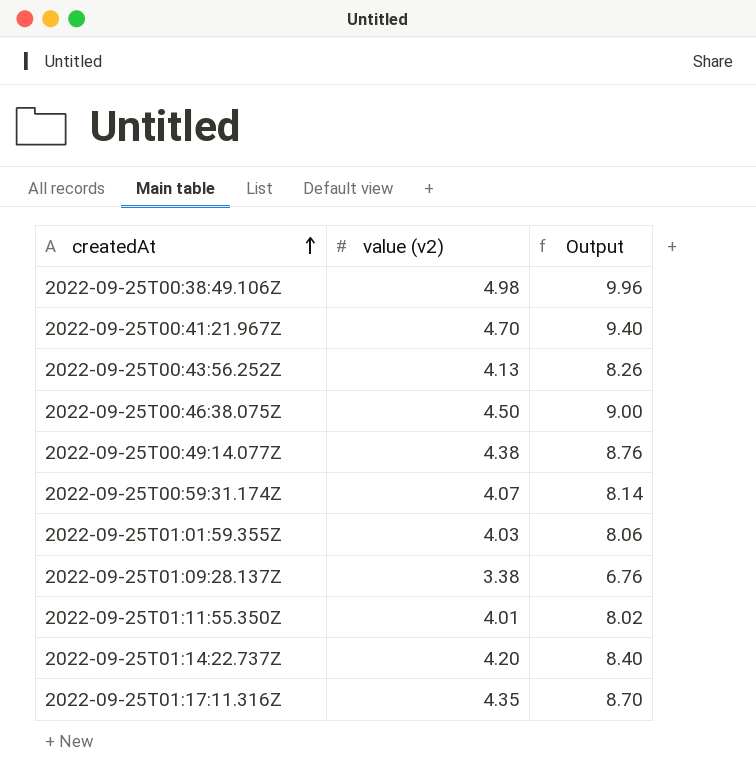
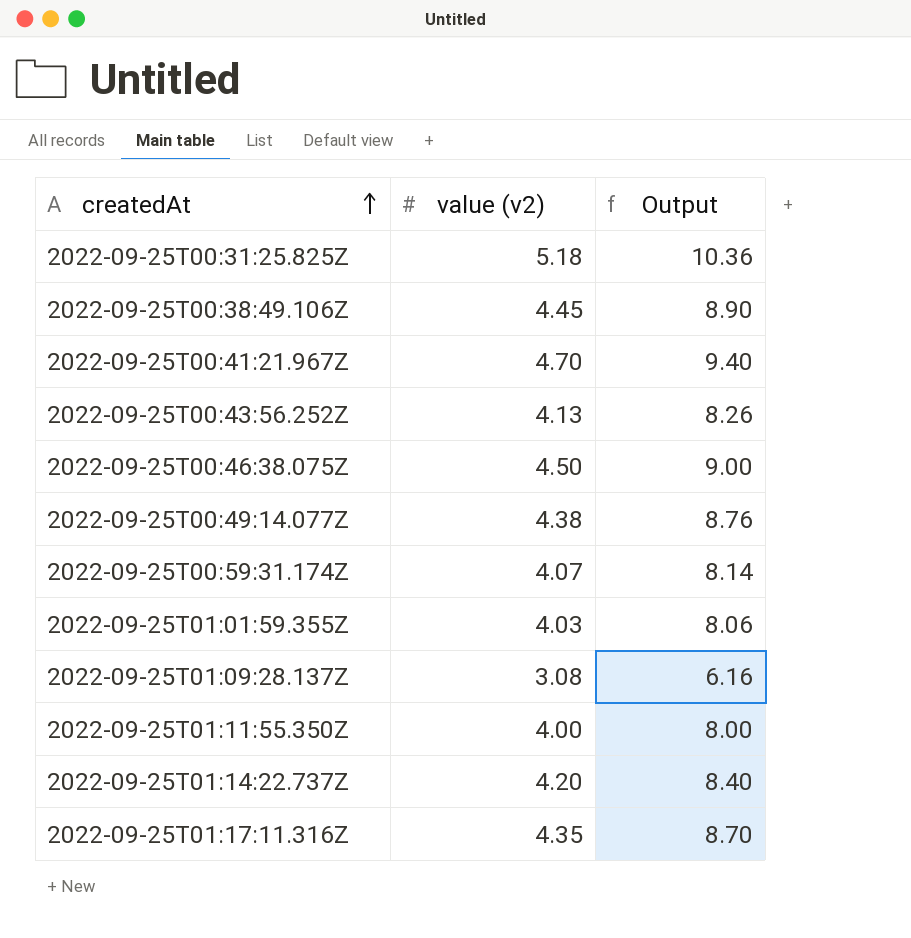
row 2022-09-25T00:31:25.825Z: none -> 5.18 | 10.36
2022-09-25T00:38:49.106Z | value (v2): 4.98 -> 4.45
2022-09-25T00:38:49.106Z | Output: 9.96 -> 8.90
2022-09-25T01:09:28.137Z | value (v2): 3.38 -> 3.08
2022-09-25T01:09:28.137Z | Output: 6.76 -> 6.16
2022-09-25T01:11:55.350Z | value (v2): 4.01 -> 4.00
2022-09-25T01:11:55.350Z | Output: 8.02 -> 8.00

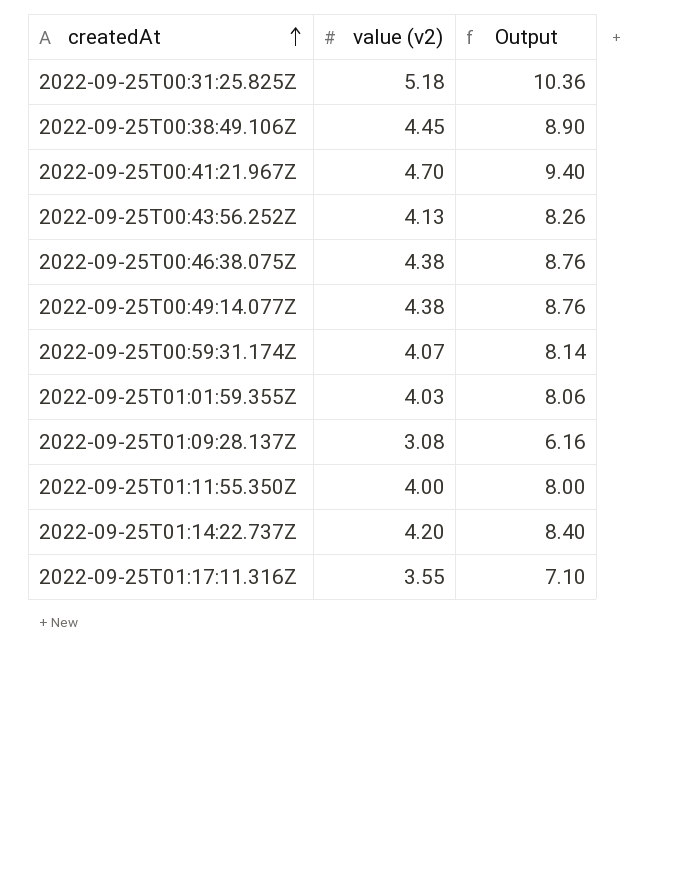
2022-09-25T00:46:38.075Z | value (v2): 4.50 -> 4.38
2022-09-25T00:46:38.075Z | Output: 9.00 -> 8.76
2022-09-25T01:17:11.316Z | value (v2): 4.35 -> 3.55
2022-09-25T01:17:11.316Z | Output: 8.70 -> 7.10

